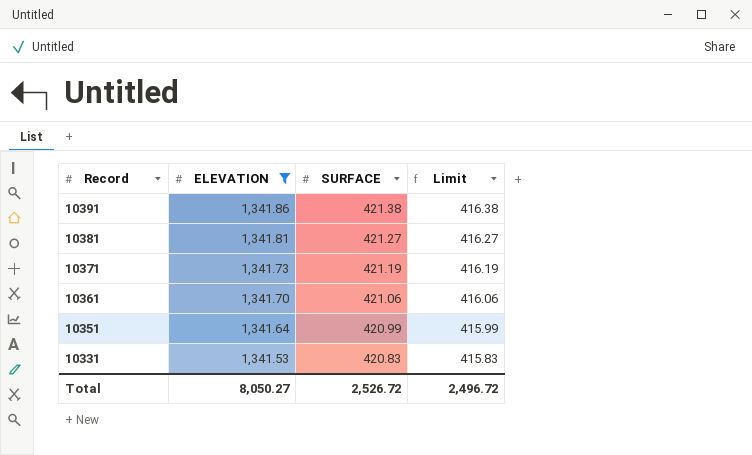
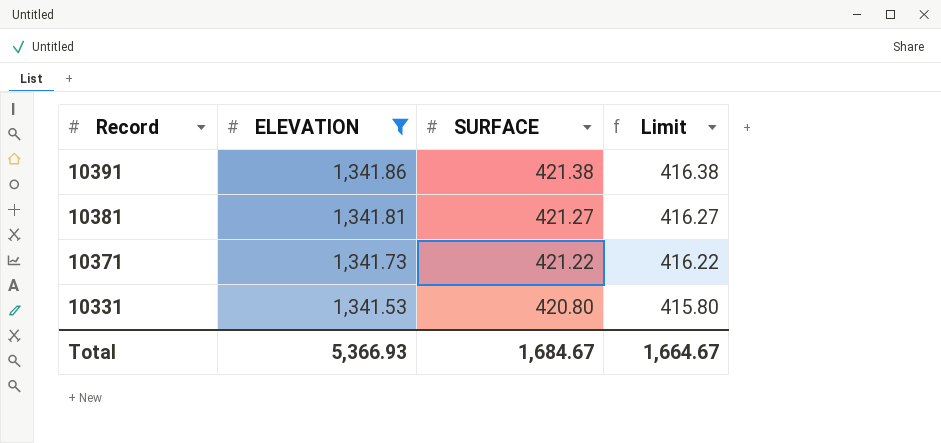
row 10361: 1,341.70 | 421.06 | 416.06 -> none
row 10351: 1,341.64 | 420.99 | 415.99 -> none
10371 | SURFACE: 421.19 -> 421.22
10371 | Limit: 416.19 -> 416.22
10331 | SURFACE: 420.83 -> 420.80
10331 | Limit: 415.83 -> 415.80
Total | ELEVATION: 8,050.27 -> 5,366.93
Total | SURFACE: 2,526.72 -> 1,684.67
Total | Limit: 2,496.72 -> 1,664.67

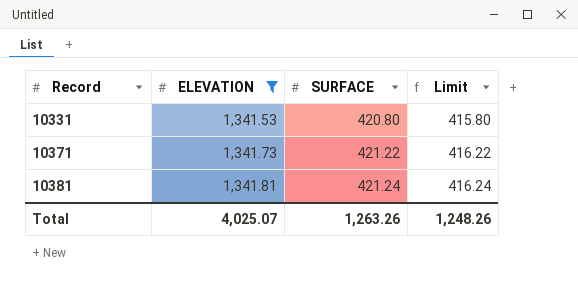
row order: Record descending -> Record ascending
row 10391: 1,341.86 | 421.38 | 416.38 -> none
10381 | SURFACE: 421.27 -> 421.24
10381 | Limit: 416.27 -> 416.24
Total | ELEVATION: 5,366.93 -> 4,025.07
Total | SURFACE: 1,684.67 -> 1,263.26
Total | Limit: 1,664.67 -> 1,248.26

